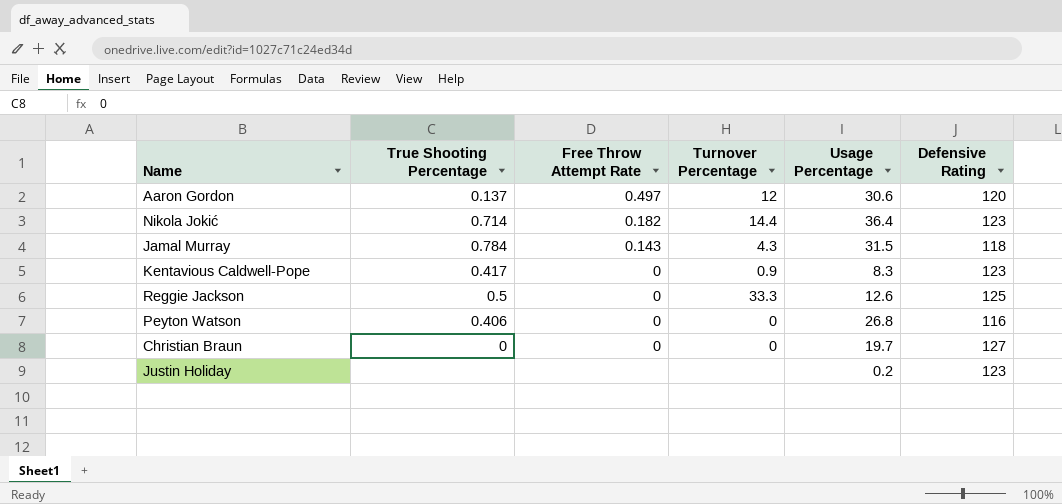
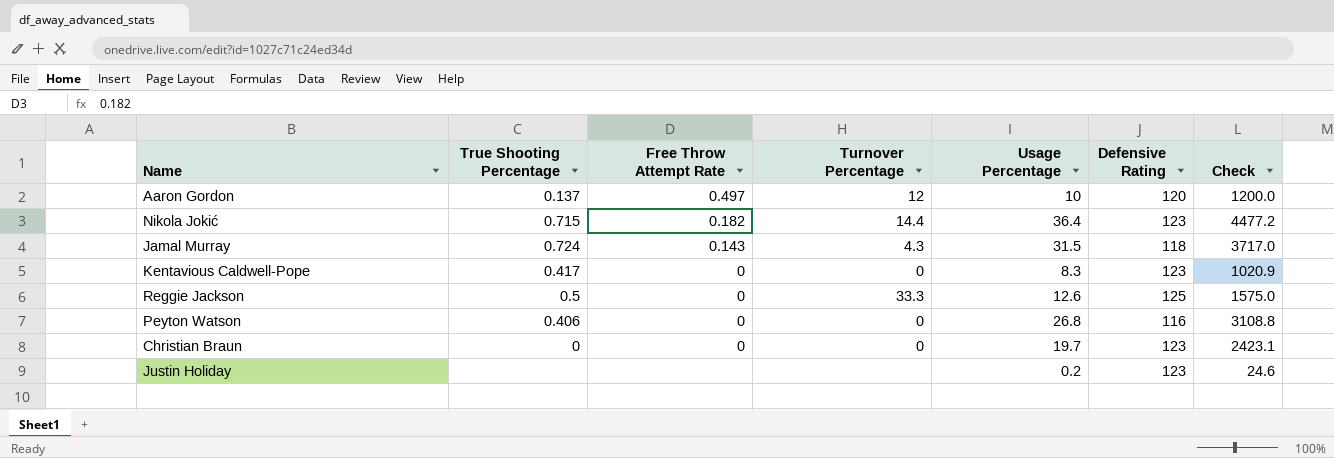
column Check | formula: none -> [Usage Percentage] * [Defensive Rating]
Aaron Gordon | Usage Percentage: 30.6 -> 10
Nikola Jokić | True Shooting Percentage: 0.714 -> 0.715
Jamal Murray | True Shooting Percentage: 0.784 -> 0.724
Kentavious Caldwell-Pope | Turnover Percentage: 0.9 -> 0
Christian Braun | Defensive Rating: 127 -> 123

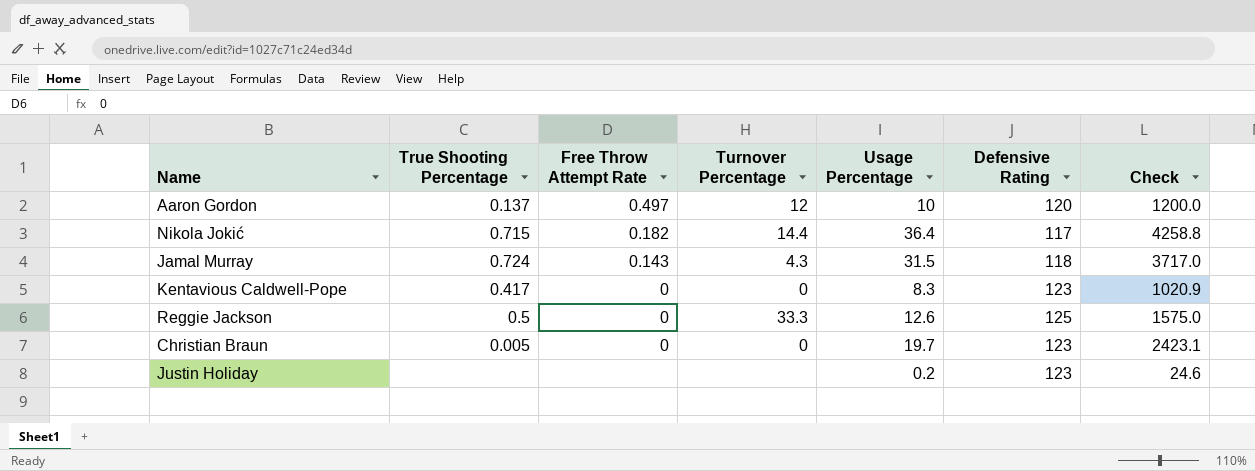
row Peyton Watson: 0.406 | 0 | 0 | 26.8 | 116 | 3108.8 -> none
Nikola Jokić | Defensive Rating: 123 -> 117
Nikola Jokić | Check: 4477.2 -> 4258.8
Christian Braun | True Shooting Percentage: 0 -> 0.005

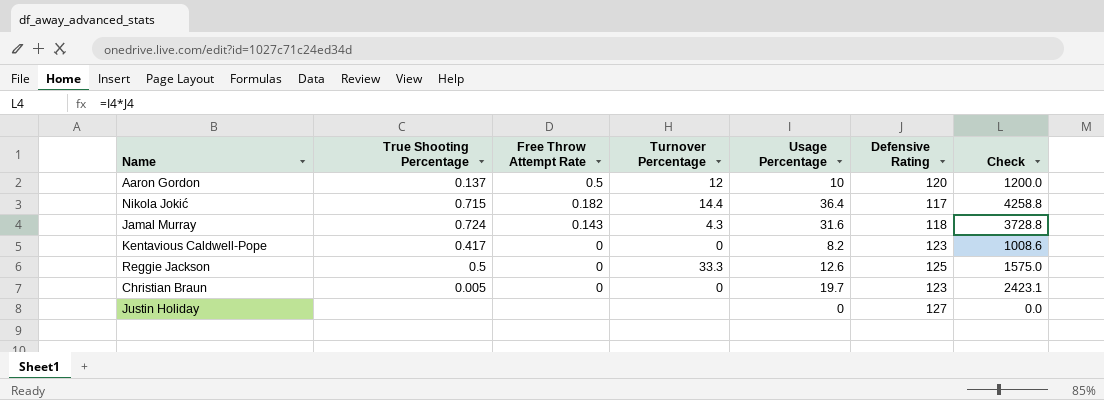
Aaron Gordon | Free Throw Attempt Rate: 0.497 -> 0.5
Jamal Murray | Usage Percentage: 31.5 -> 31.6
Jamal Murray | Check: 3717.0 -> 3728.8
Kentavious Caldwell-Pope | Usage Percentage: 8.3 -> 8.2
Kentavious Caldwell-Pope | Check: 1020.9 -> 1008.6
Justin Holiday | Usage Percentage: 0.2 -> 0
Justin Holiday | Defensive Rating: 123 -> 127
Justin Holiday | Check: 24.6 -> 0.0

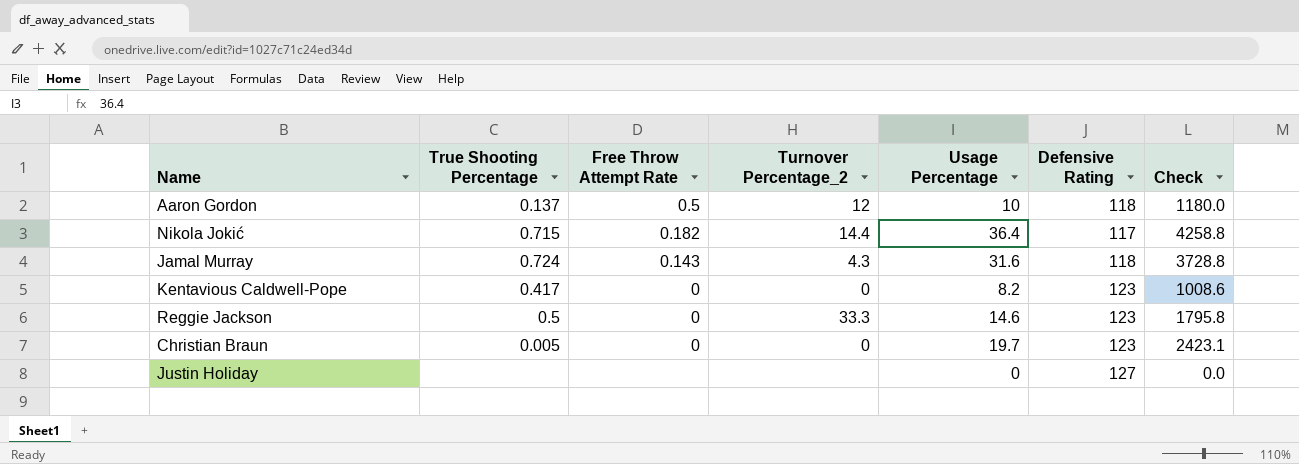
column name: Turnover Percentage -> Turnover Percentage_2
Aaron Gordon | Defensive Rating: 120 -> 118
Aaron Gordon | Check: 1200.0 -> 1180.0
Reggie Jackson | Usage Percentage: 12.6 -> 14.6
Reggie Jackson | Defensive Rating: 125 -> 123
Reggie Jackson | Check: 1575.0 -> 1795.8

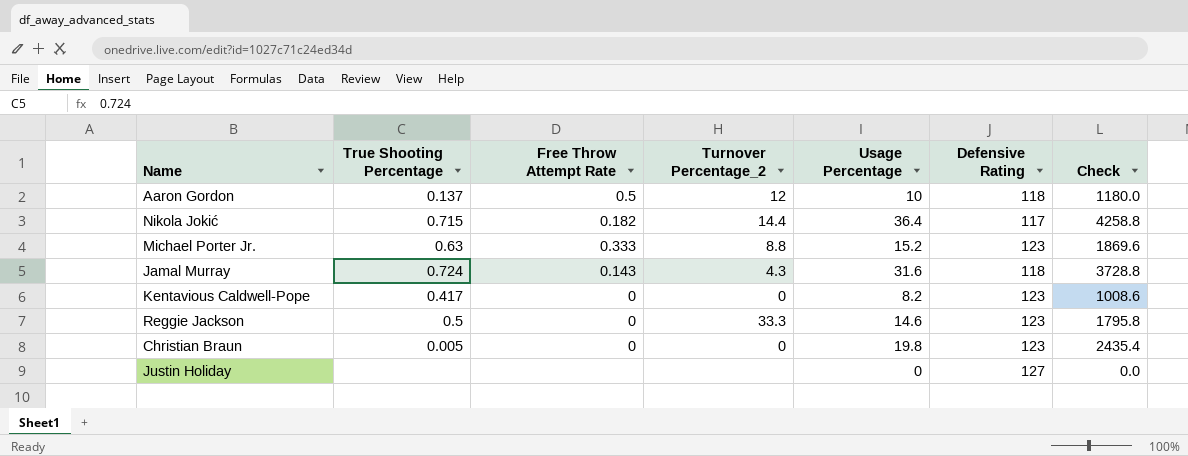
row Michael Porter Jr.: none -> 0.63 | 0.333 | 8.8 | 15.2 | 123 | 1869.6
Christian Braun | Usage Percentage: 19.7 -> 19.8
Christian Braun | Check: 2423.1 -> 2435.4

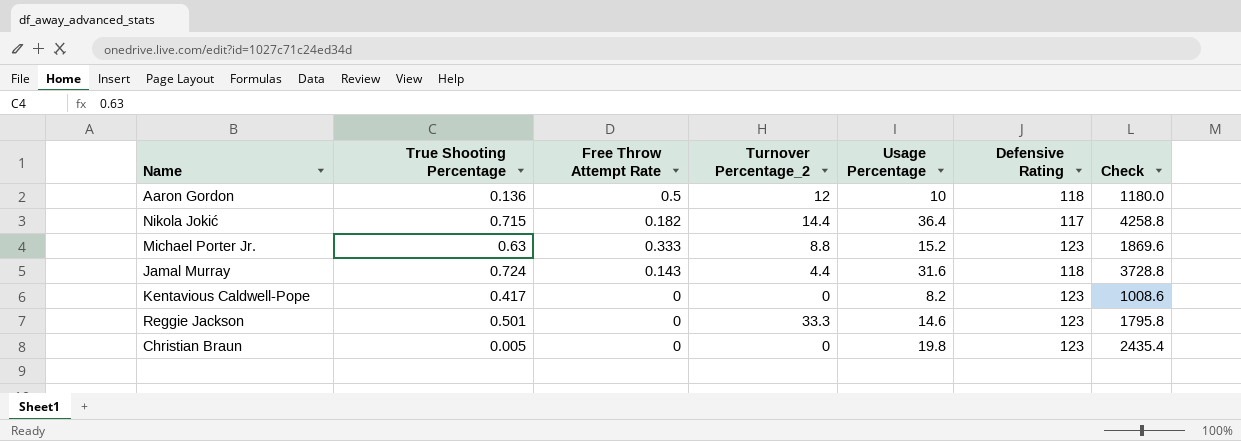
row Justin Holiday: none | none | none | 0 | 127 | 0.0 -> none
Aaron Gordon | True Shooting Percentage: 0.137 -> 0.136
Jamal Murray | Turnover Percentage_2: 4.3 -> 4.4
Reggie Jackson | True Shooting Percentage: 0.5 -> 0.501

